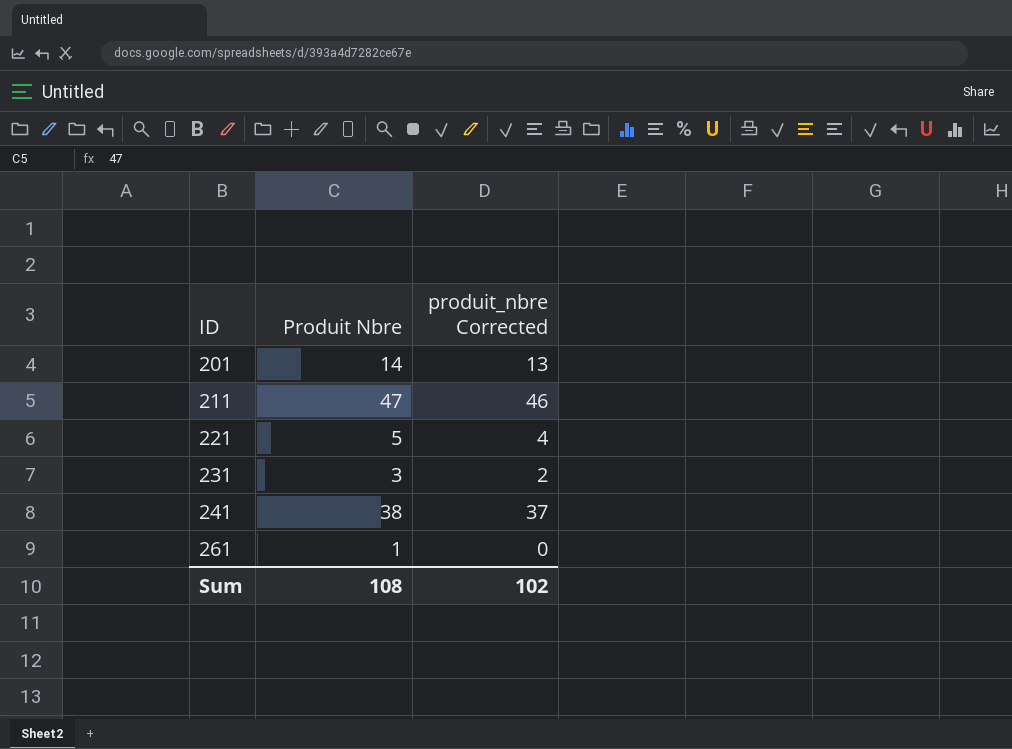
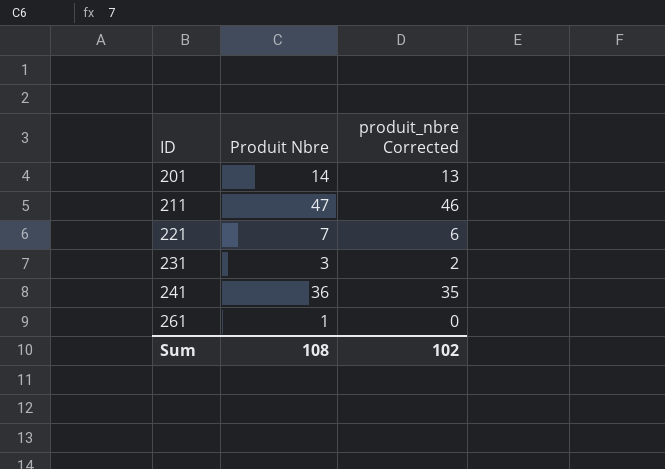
221 | Produit Nbre: 5 -> 7
221 | produit_nbre Corrected: 4 -> 6
241 | Produit Nbre: 38 -> 36
241 | produit_nbre Corrected: 37 -> 35

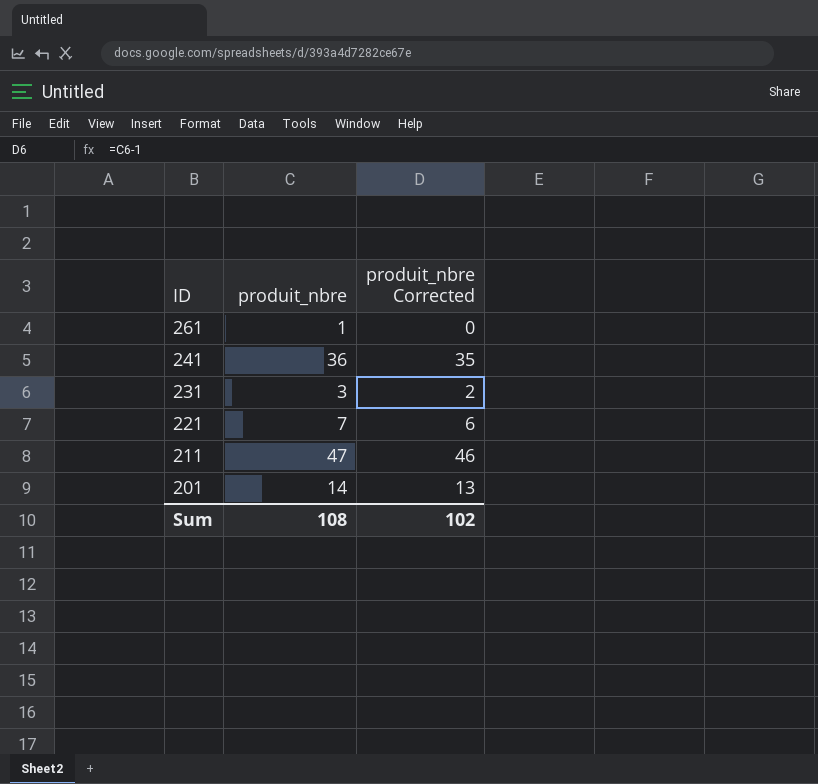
row order: ID ascending -> ID descending
column name: Produit Nbre -> produit_nbre

